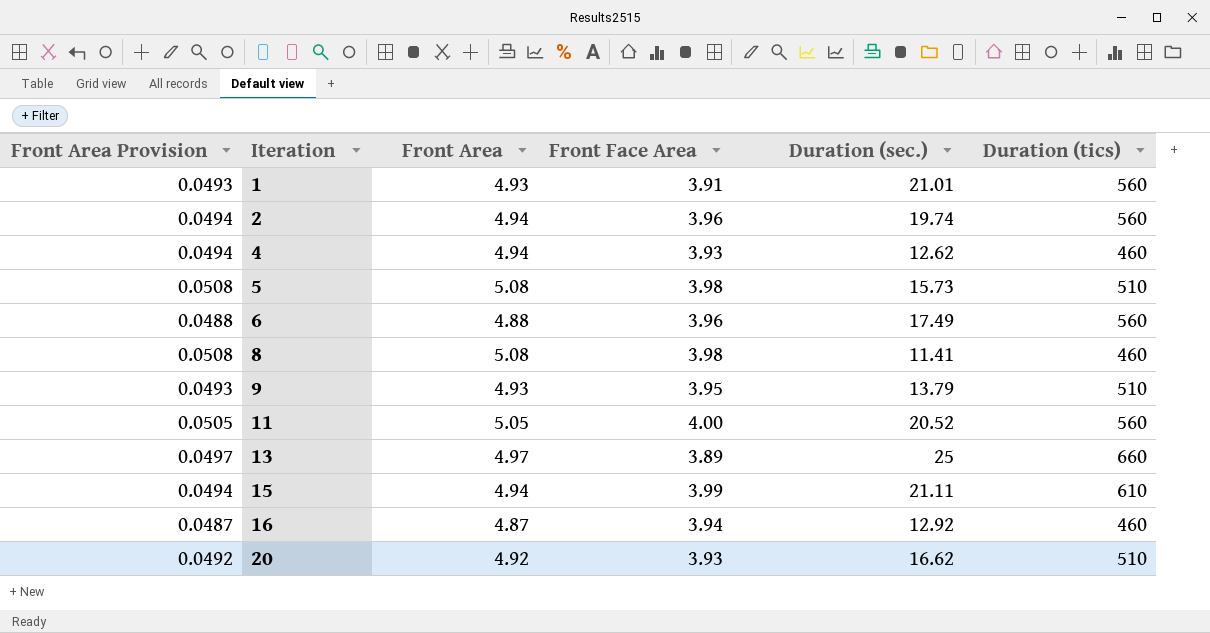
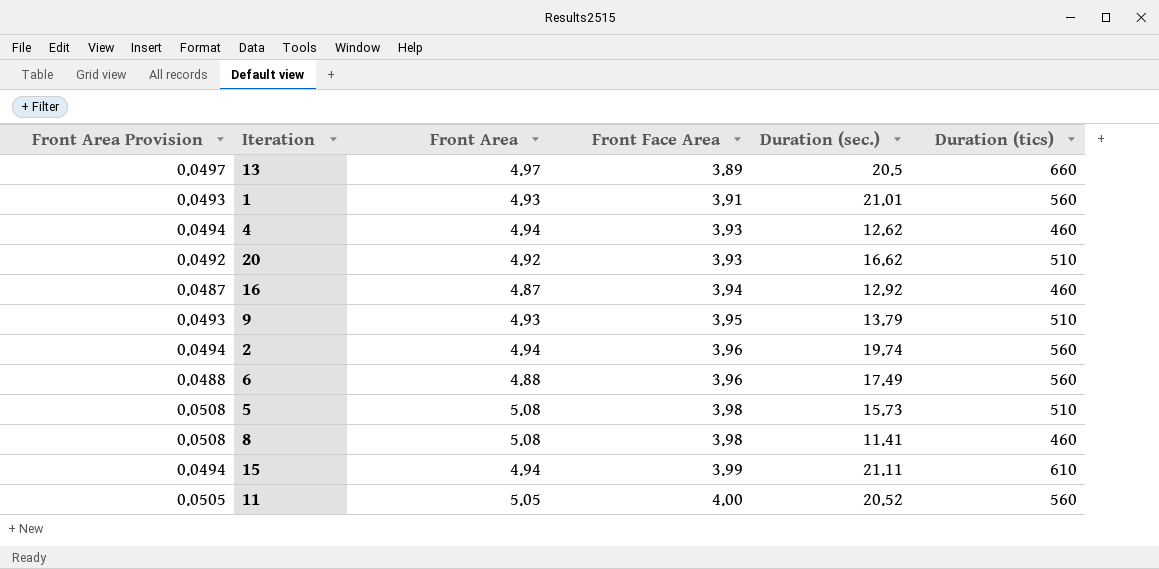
row order: Iteration ascending -> Front Face Area ascending
13 | Duration (sec.): 25 -> 20.5

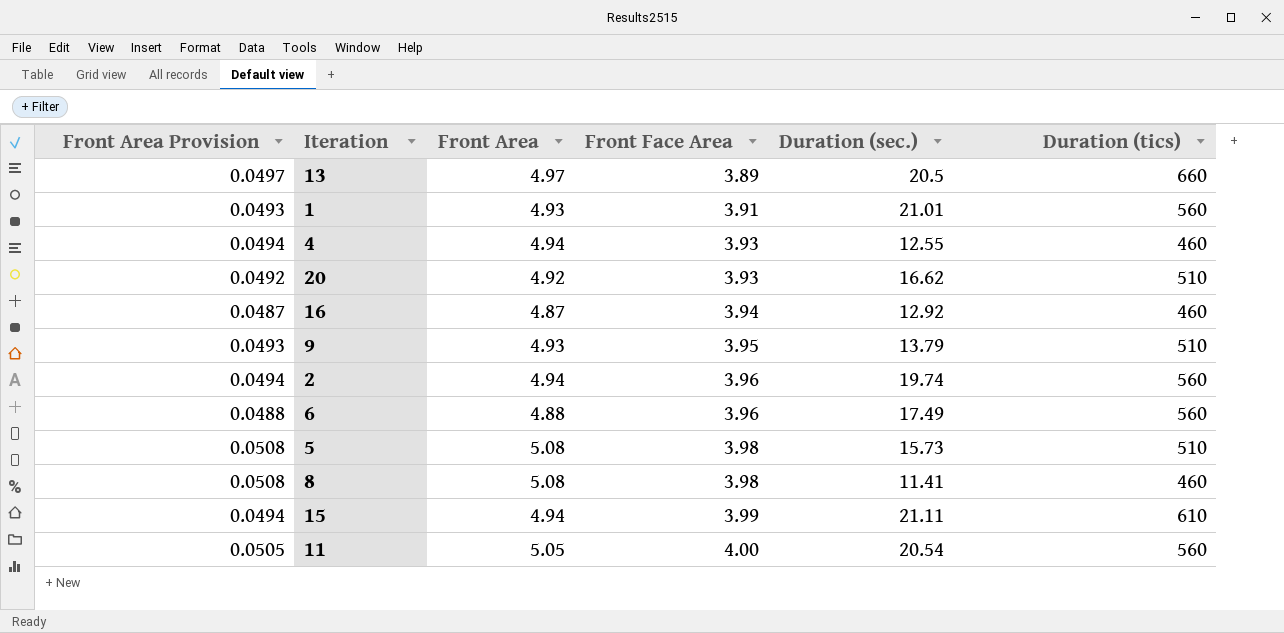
4 | Duration (sec.): 12.62 -> 12.55
11 | Duration (sec.): 20.52 -> 20.54

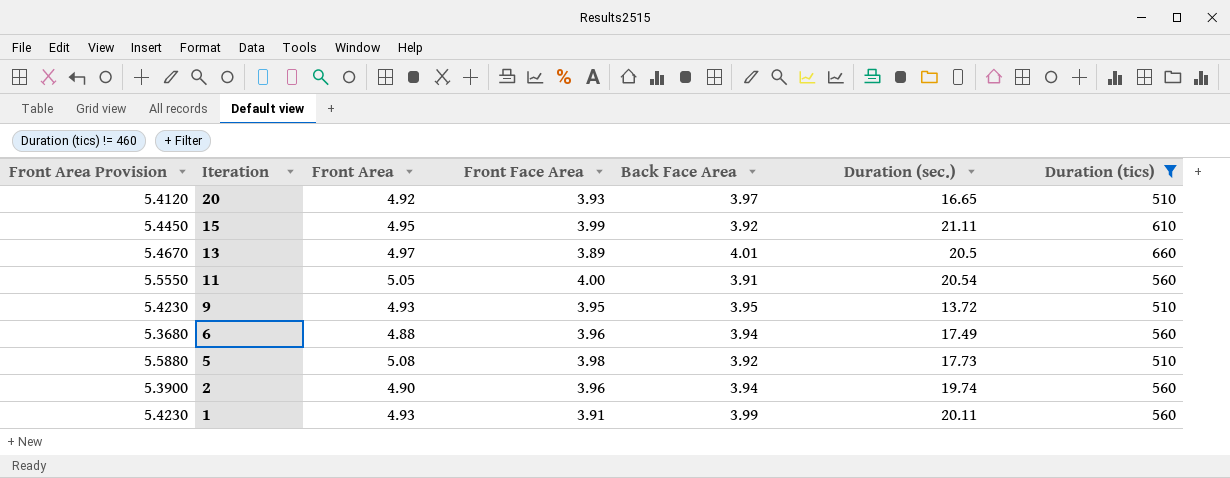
filter: none -> Duration (tics) != 460
row order: Front Face Area ascending -> Iteration descending
column Front Area Provision | formula: [Front Area] * 0.01 -> [Front Area] * 1.1
column Back Face Area | position: none -> 5
20 | Duration (sec.): 16.62 -> 16.65
15 | Front Area: 4.94 -> 4.95
9 | Duration (sec.): 13.79 -> 13.72
5 | Duration (sec.): 15.73 -> 17.73
2 | Front Area: 4.94 -> 4.90
1 | Duration (sec.): 21.01 -> 20.11

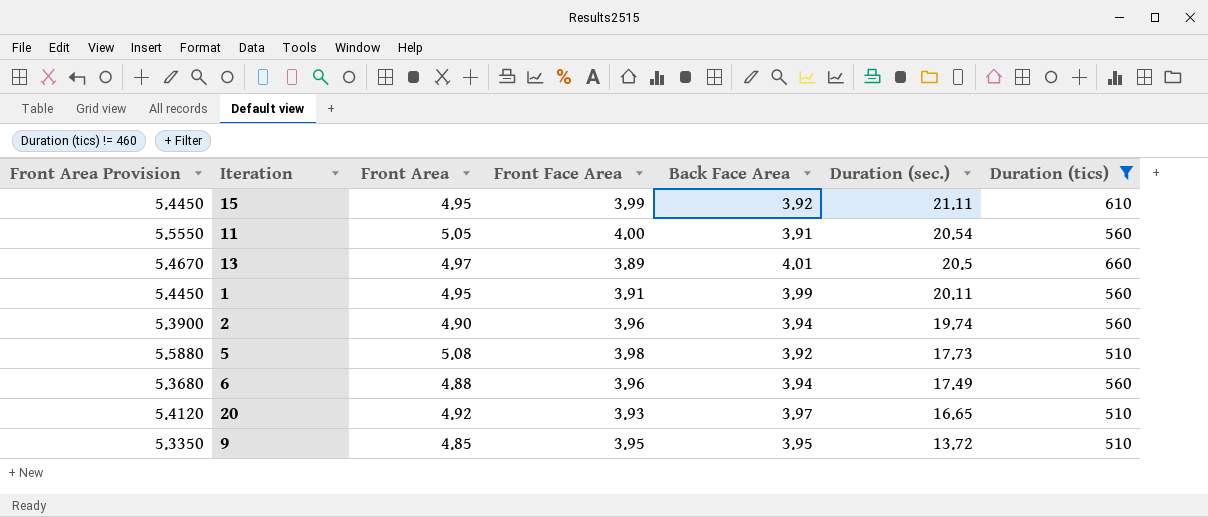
row order: Iteration descending -> Duration (sec.) descending
1 | Front Area Provision: 5.4230 -> 5.4450
1 | Front Area: 4.93 -> 4.95
9 | Front Area Provision: 5.4230 -> 5.3350
9 | Front Area: 4.93 -> 4.85

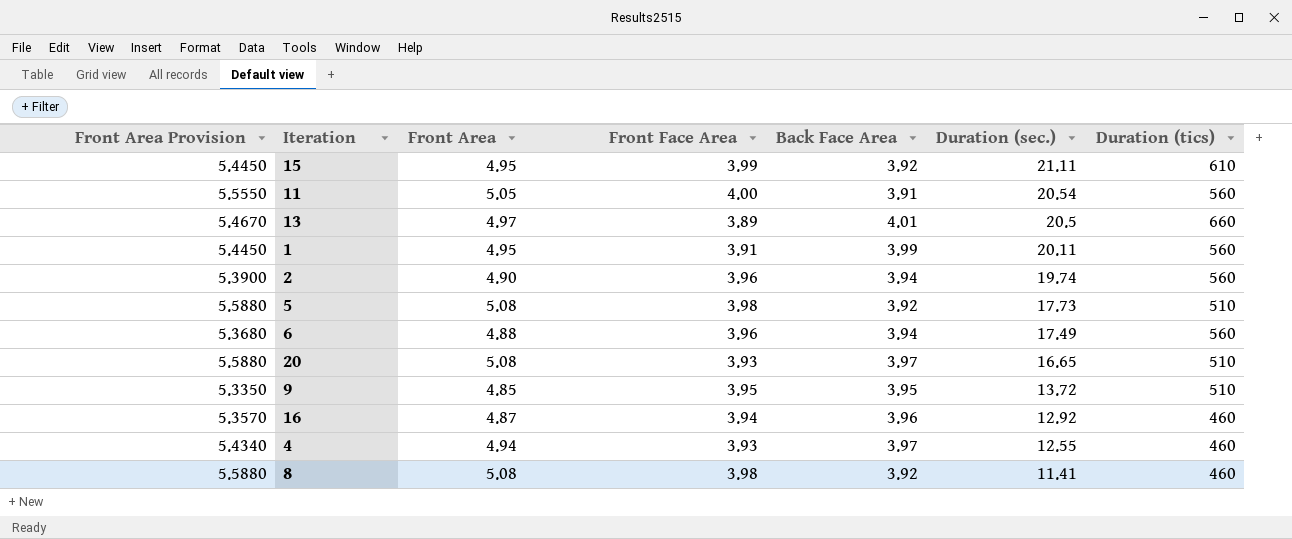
filter: Duration (tics) != 460 -> none
20 | Front Area Provision: 5.4120 -> 5.5880
20 | Front Area: 4.92 -> 5.08

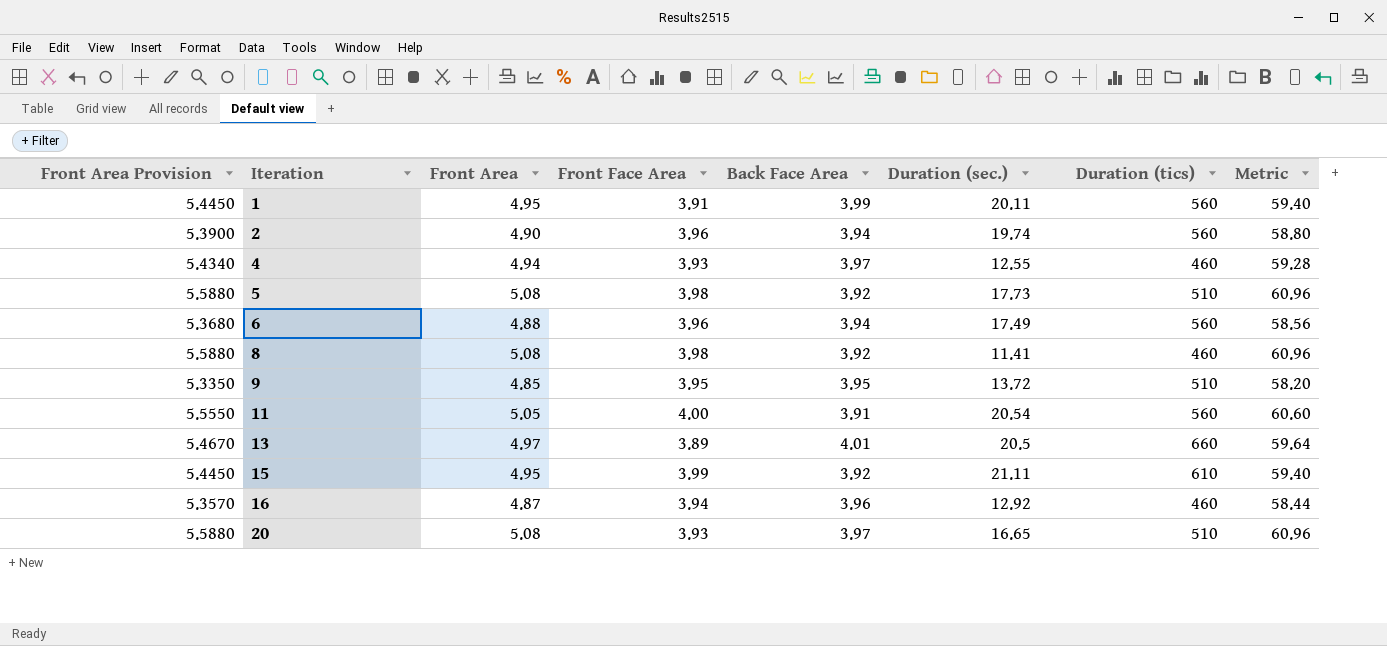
row order: Duration (sec.) descending -> Iteration ascending
column Metric | formula: none -> [Front Area] * 12

